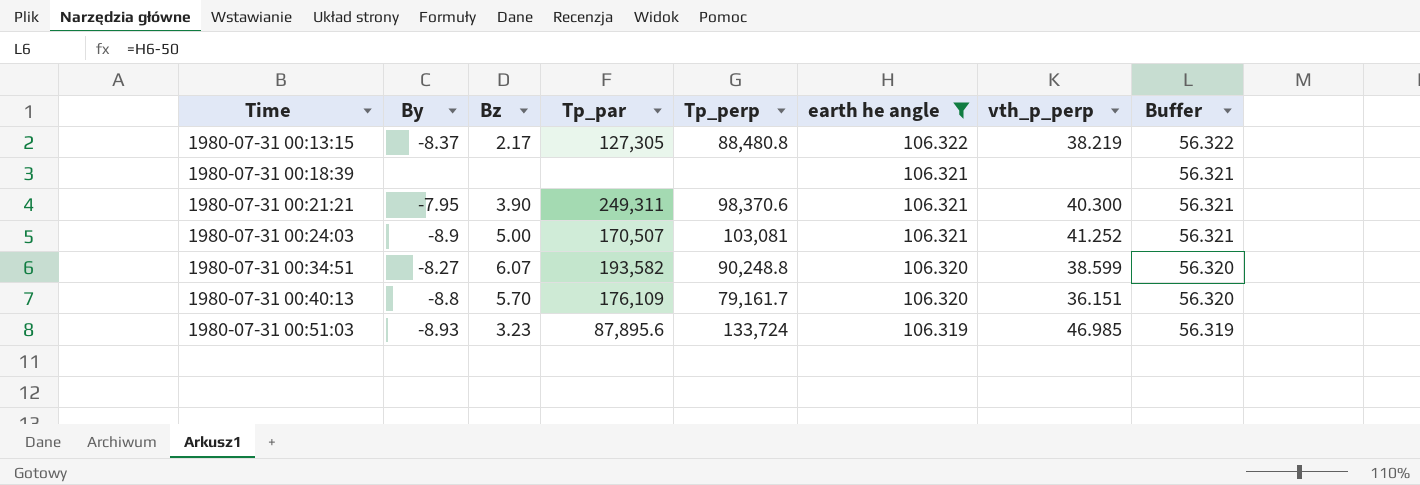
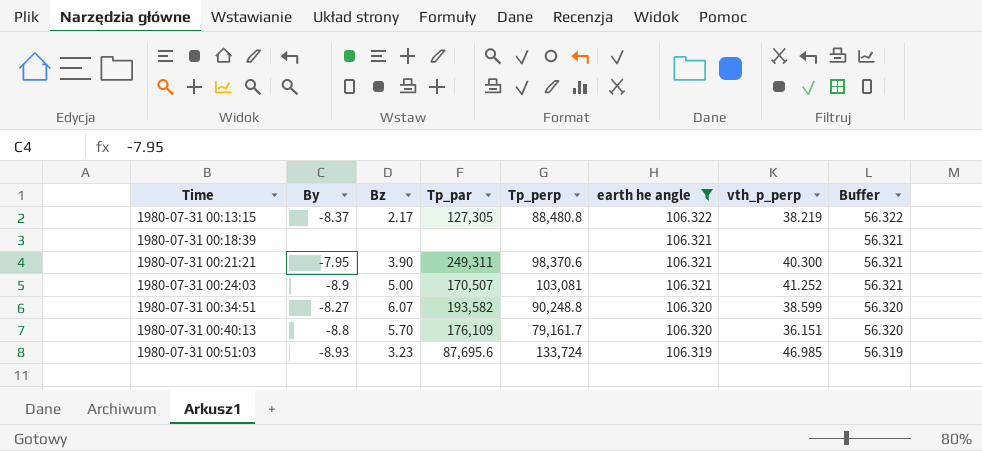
1980-07-31 00:51:03 | Tp_par: 87,895.6 -> 87,695.6

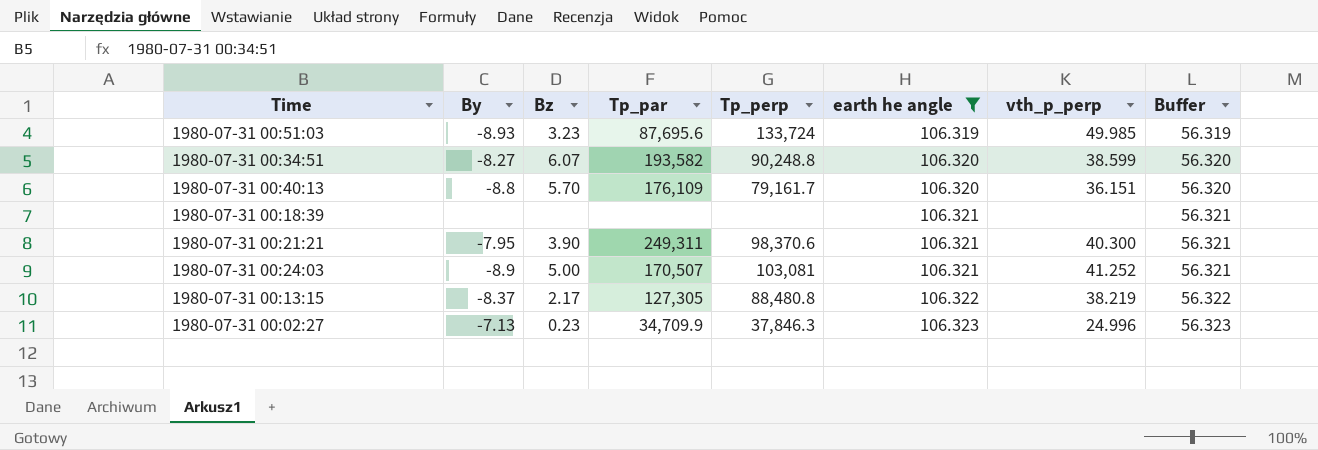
row order: Time ascending -> earth he angle ascending
1980-07-31 00:51:03 | vth_p_perp: 46.985 -> 49.985
row 1980-07-31 00:02:27: none -> -7.13 | 0.23 | 34,709.9 | 37,846.3 | 106.323 | 24.996 | 56.323

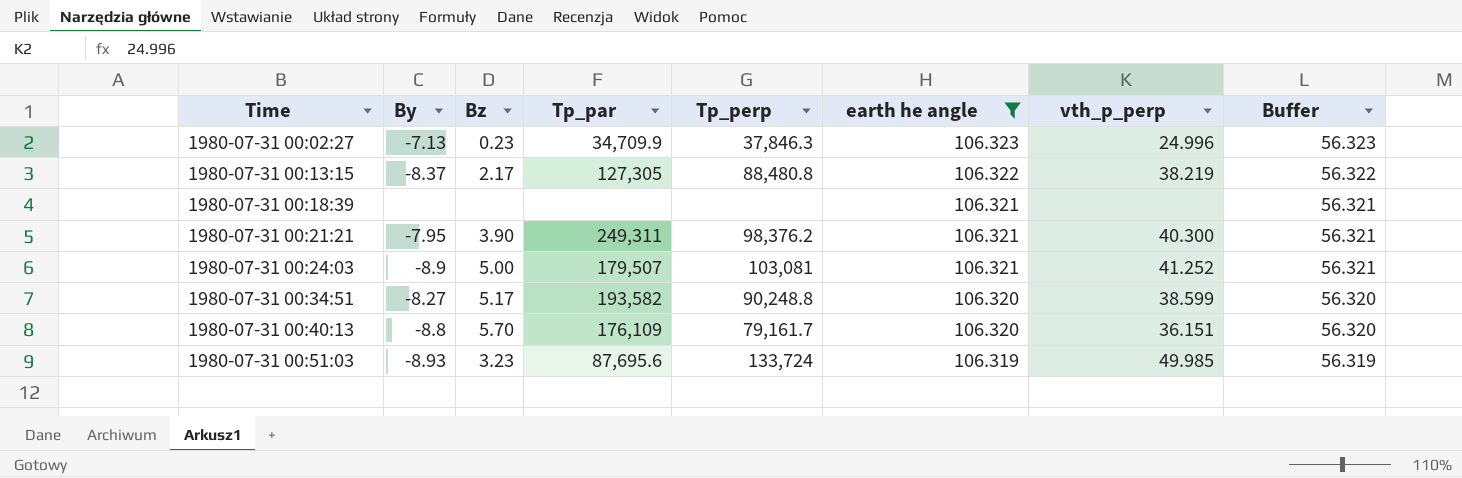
row order: earth he angle ascending -> Time ascending
1980-07-31 00:21:21 | Tp_perp: 98,370.6 -> 98,376.2
1980-07-31 00:24:03 | Tp_par: 170,507 -> 179,507
1980-07-31 00:34:51 | Bz: 6.07 -> 5.17

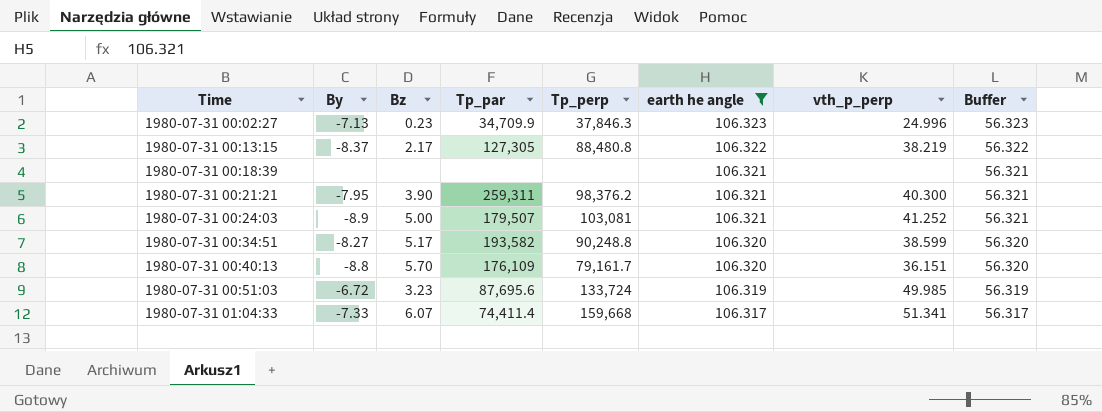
1980-07-31 00:21:21 | Tp_par: 249,311 -> 259,311
1980-07-31 00:51:03 | By: -8.93 -> -6.72
row 1980-07-31 01:04:33: none -> -7.33 | 6.07 | 74,411.4 | 159,668 | 106.317 | 51.341 | 56.317

